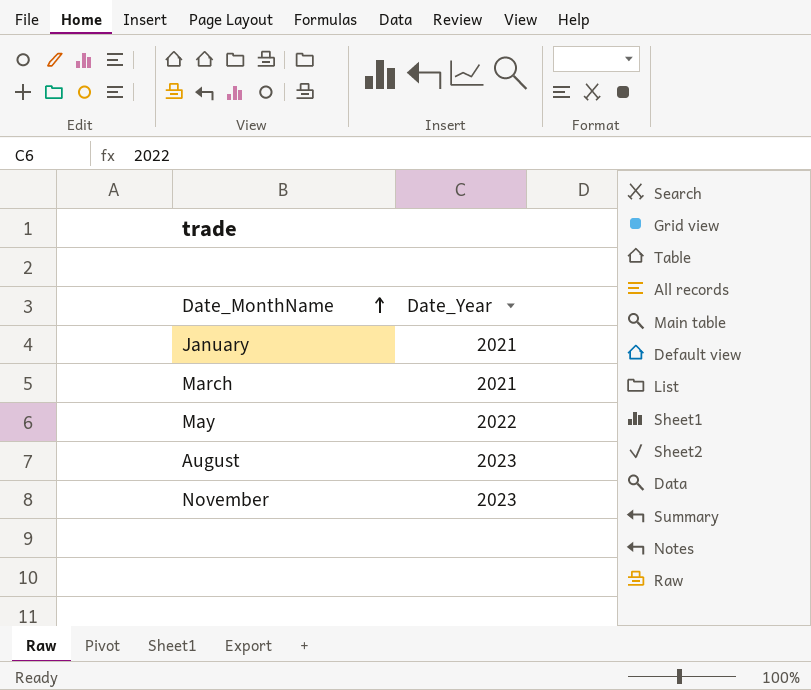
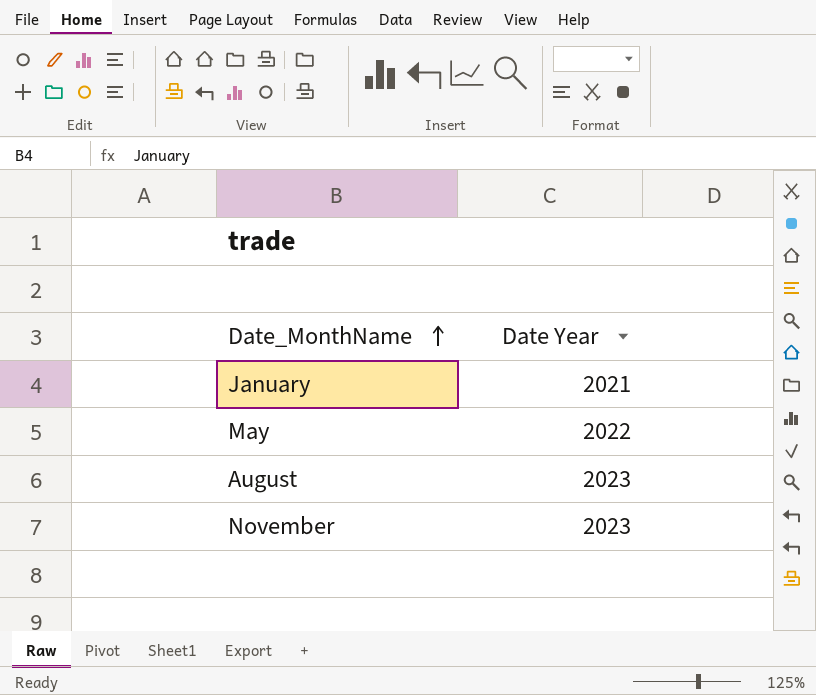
column name: Date_Year -> Date Year
row March: 2021 -> none

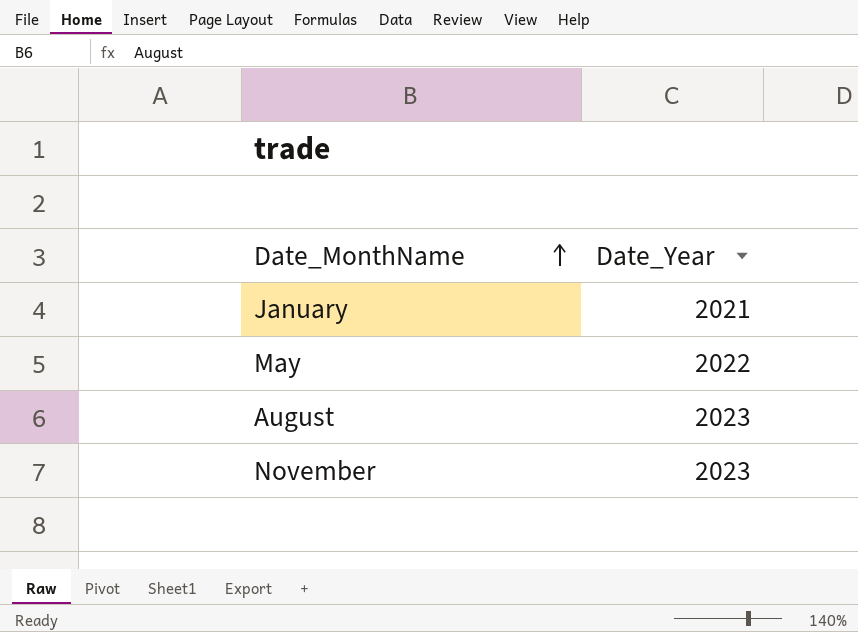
column name: Date Year -> Date_Year

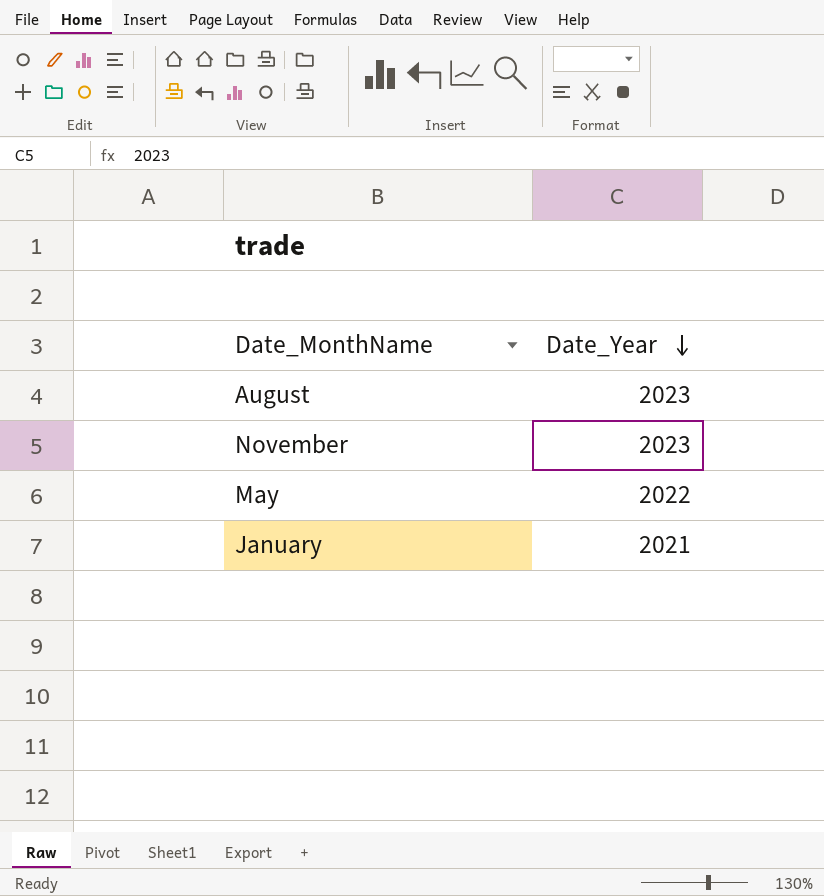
row order: Date_MonthName ascending -> Date_Year descending

